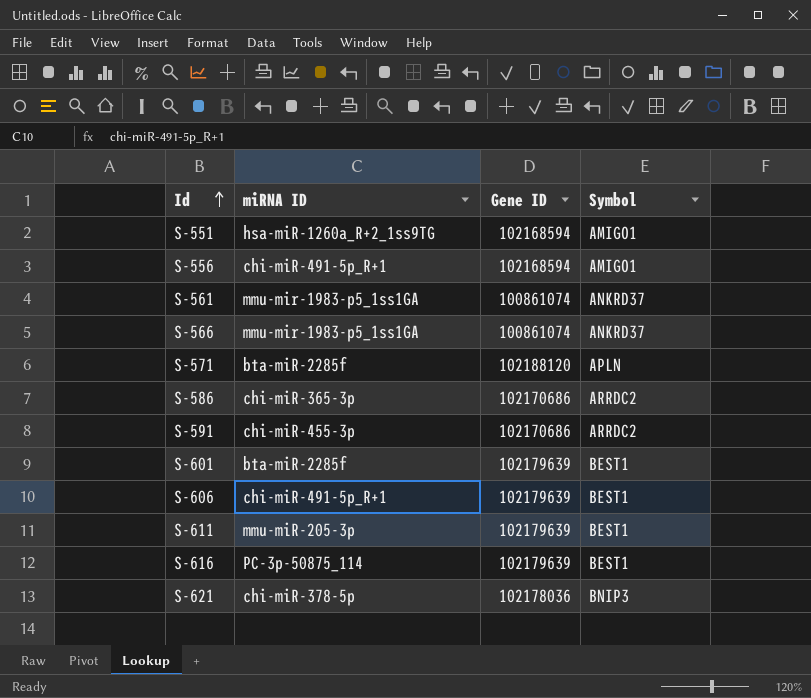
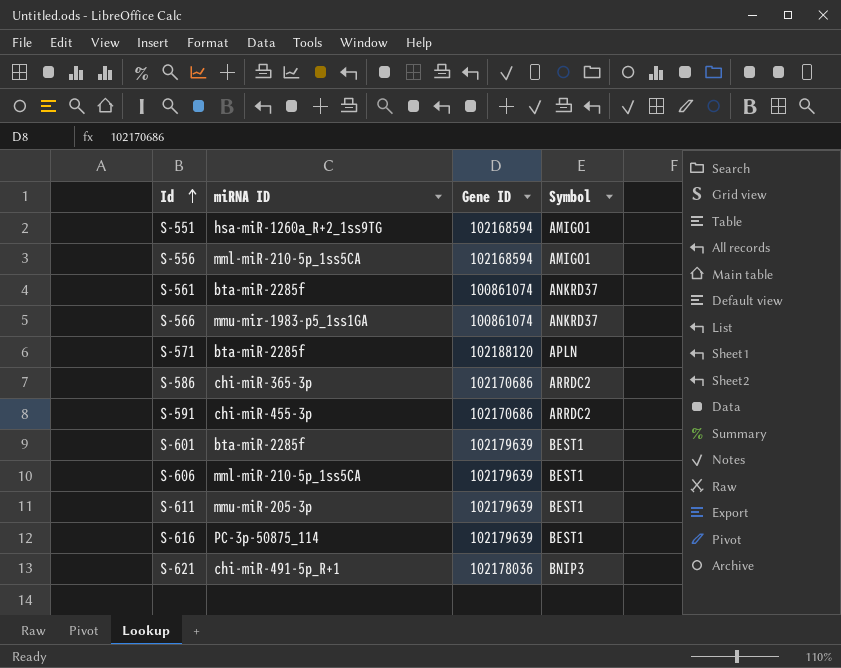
S-556 | miRNA ID: chi-miR-491-5p_R+1 -> mml-miR-210-5p_1ss5CA
S-561 | miRNA ID: mmu-mir-1983-p5_1ss1GA -> bta-miR-2285f
S-606 | miRNA ID: chi-miR-491-5p_R+1 -> mml-miR-210-5p_1ss5CA
S-621 | miRNA ID: chi-miR-378-5p -> chi-miR-491-5p_R+1

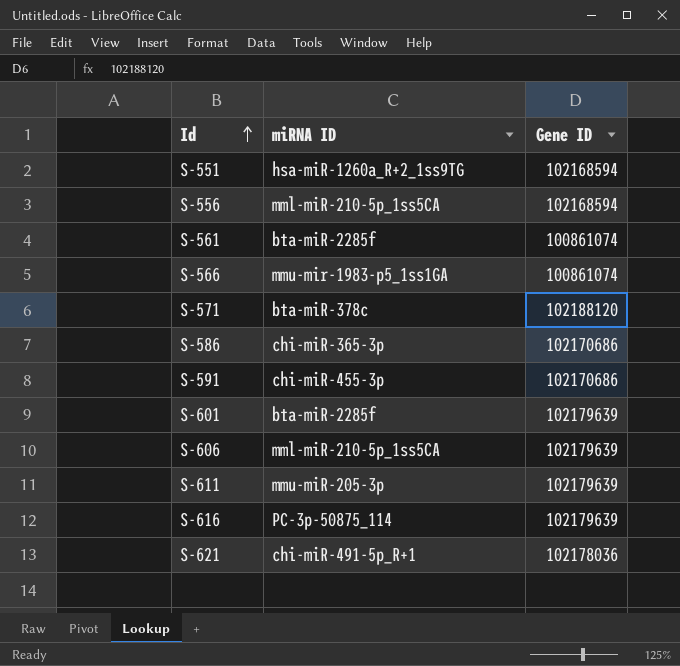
column Symbol | position: 4 -> none
S-571 | miRNA ID: bta-miR-2285f -> bta-miR-378c

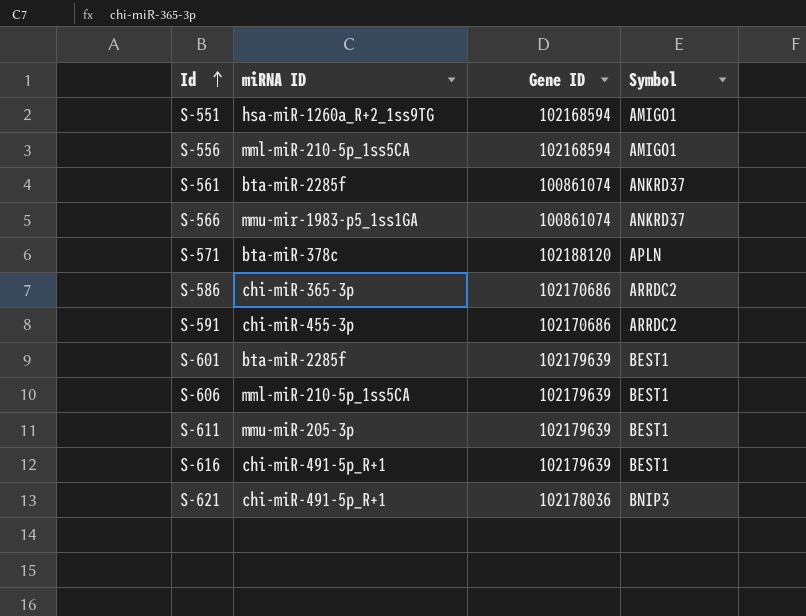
column Symbol | position: none -> 4
S-616 | miRNA ID: PC-3p-50875_114 -> chi-miR-491-5p_R+1

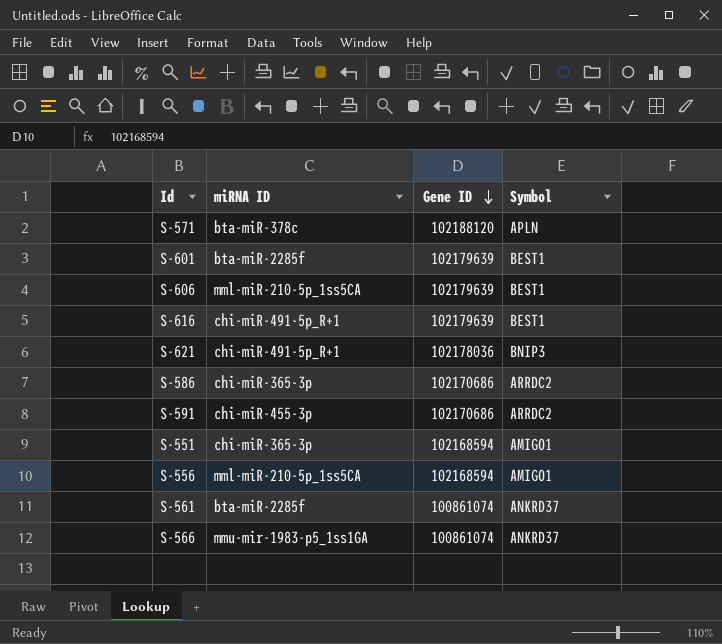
row order: Id ascending -> Gene ID descending
row S-611: mmu-miR-205-3p | 102179639 | BEST1 -> none
S-551 | miRNA ID: hsa-miR-1260a_R+2_1ss9TG -> chi-miR-365-3p

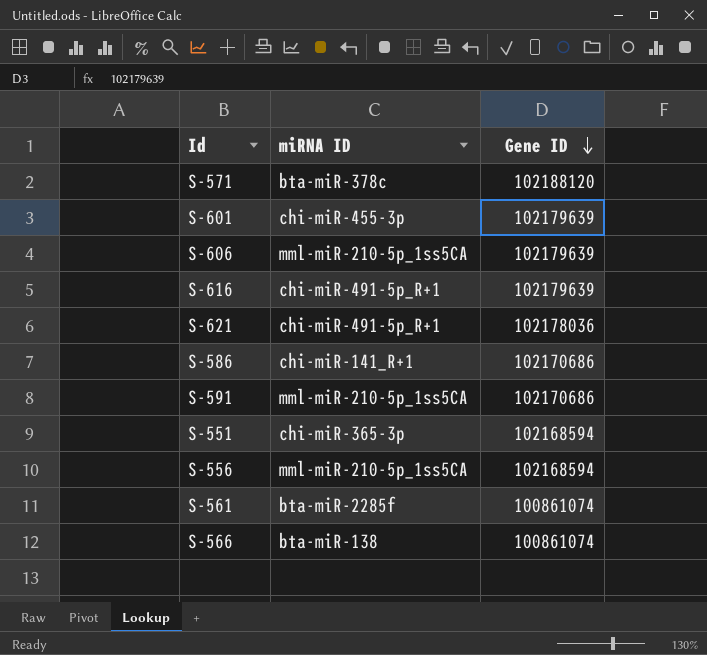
column Symbol | position: 4 -> none
S-601 | miRNA ID: bta-miR-2285f -> chi-miR-455-3p
S-586 | miRNA ID: chi-miR-365-3p -> chi-miR-141_R+1
S-591 | miRNA ID: chi-miR-455-3p -> mml-miR-210-5p_1ss5CA
S-566 | miRNA ID: mmu-mir-1983-p5_1ss1GA -> bta-miR-138

